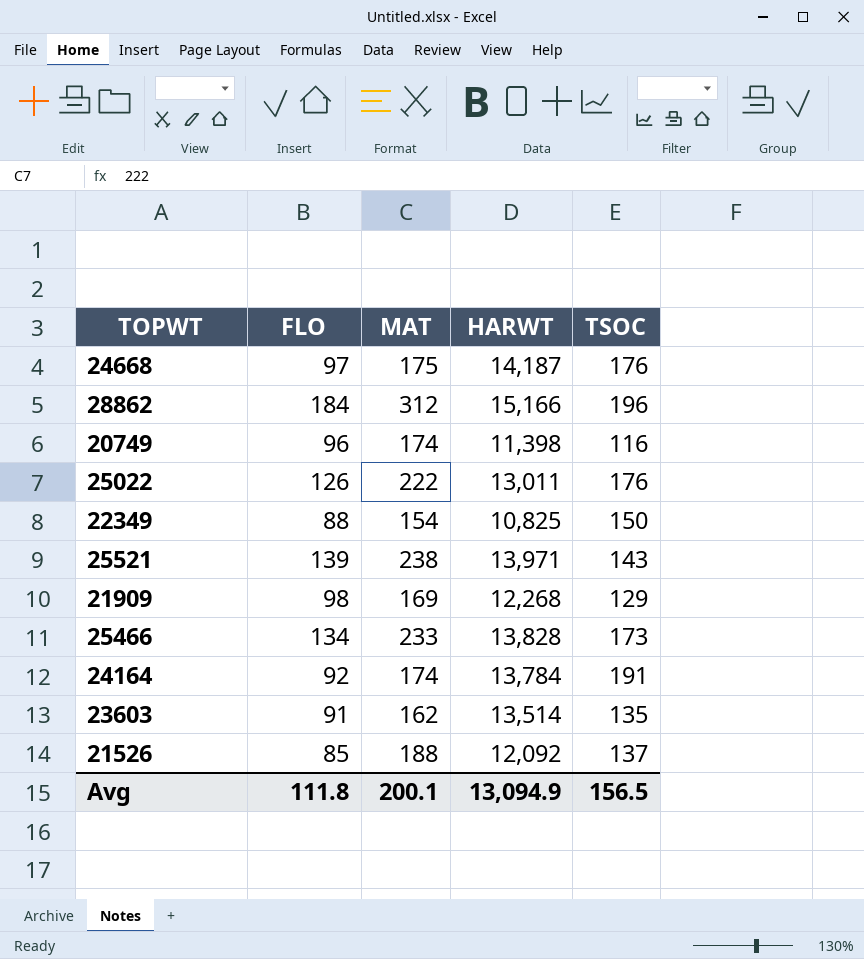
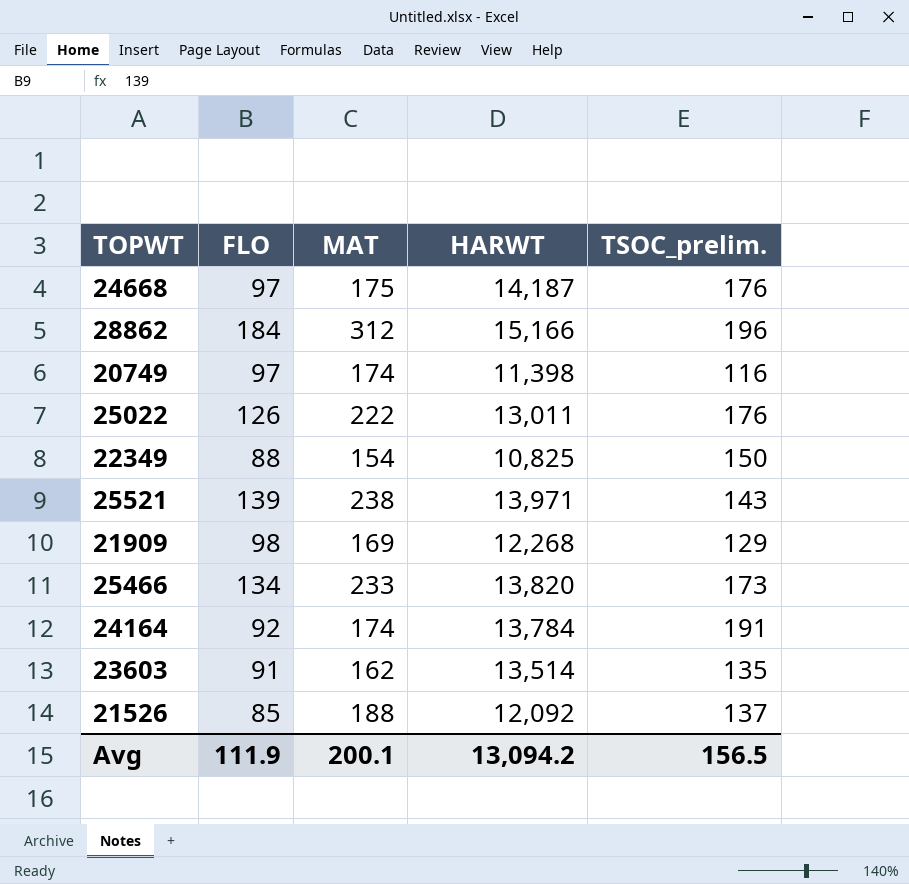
column name: TSOC -> TSOC_prelim.
20749 | FLO: 96 -> 97
25466 | HARWT: 13,828 -> 13,820
Avg | FLO: 111.8 -> 111.9
Avg | HARWT: 13,094.9 -> 13,094.2

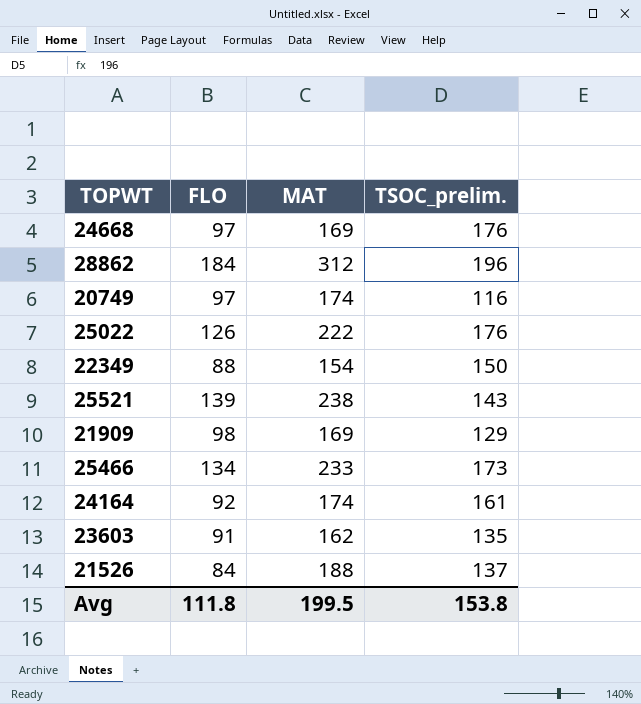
column HARWT | position: 4 -> none
24668 | MAT: 175 -> 169
24164 | TSOC_prelim.: 191 -> 161
21526 | FLO: 85 -> 84
Avg | FLO: 111.9 -> 111.8
Avg | MAT: 200.1 -> 199.5
Avg | TSOC_prelim.: 156.5 -> 153.8

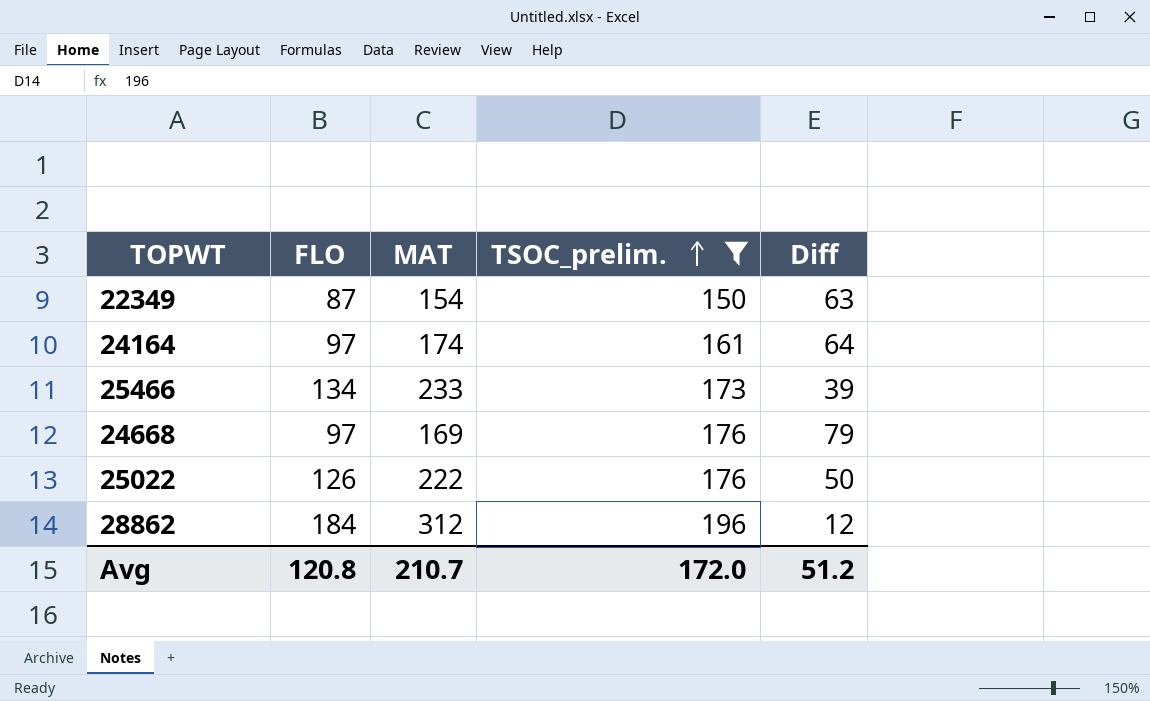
filter: none -> TSOC_prelim. >= 150
row order: none -> TSOC_prelim. ascending
column Diff | formula: none -> [TSOC_prelim.] - [FLO]
22349 | FLO: 88 -> 87
24164 | FLO: 92 -> 97
Avg | FLO: 111.8 -> 120.8
Avg | MAT: 199.5 -> 210.7
Avg | TSOC_prelim.: 153.8 -> 172.0

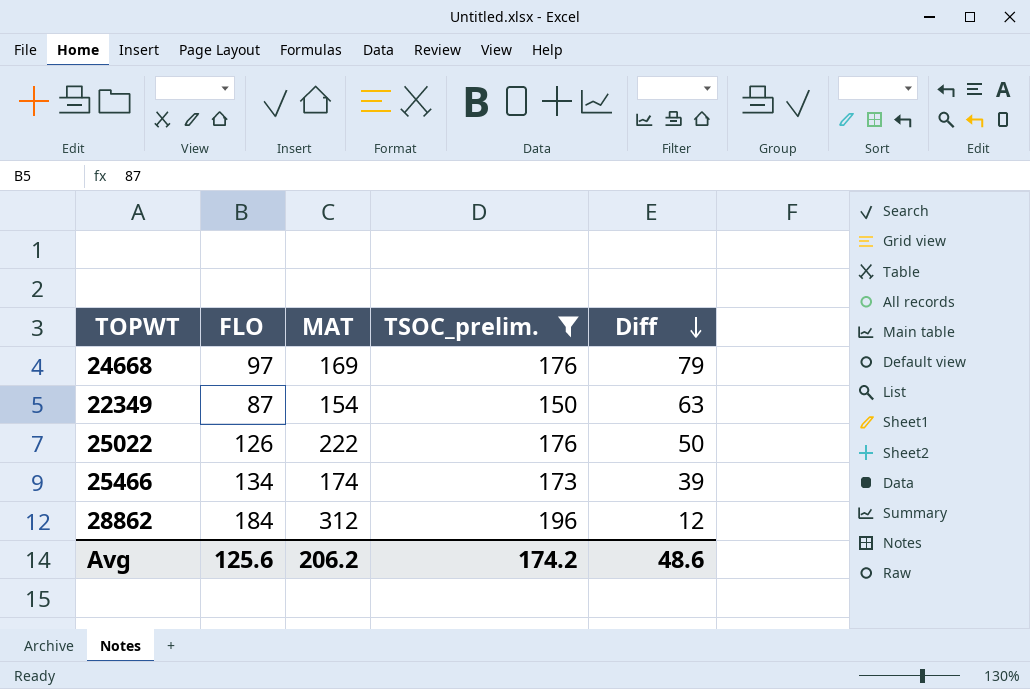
row order: TSOC_prelim. ascending -> Diff descending
row 24164: 97 | 174 | 161 | 64 -> none
25466 | MAT: 233 -> 174
Avg | FLO: 120.8 -> 125.6
Avg | MAT: 210.7 -> 206.2
Avg | TSOC_prelim.: 172.0 -> 174.2
Avg | Diff: 51.2 -> 48.6

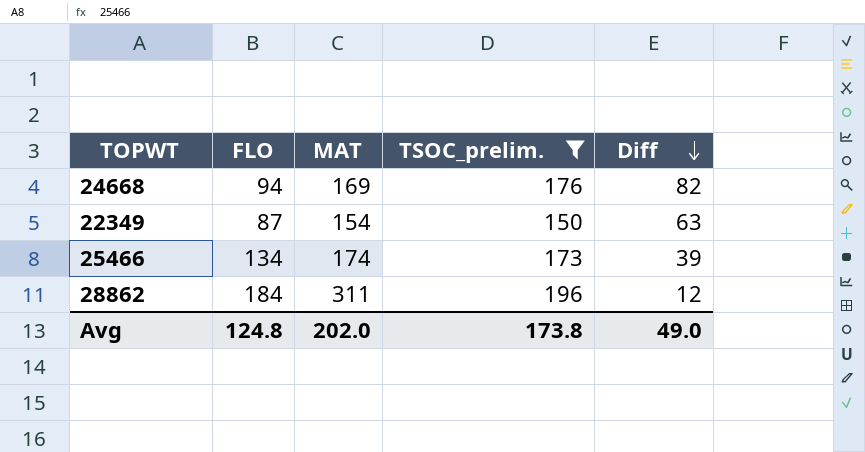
row 25022: 126 | 222 | 176 | 50 -> none
24668 | FLO: 97 -> 94
24668 | Diff: 79 -> 82
28862 | MAT: 312 -> 311
Avg | FLO: 125.6 -> 124.8
Avg | MAT: 206.2 -> 202.0
Avg | TSOC_prelim.: 174.2 -> 173.8
Avg | Diff: 48.6 -> 49.0

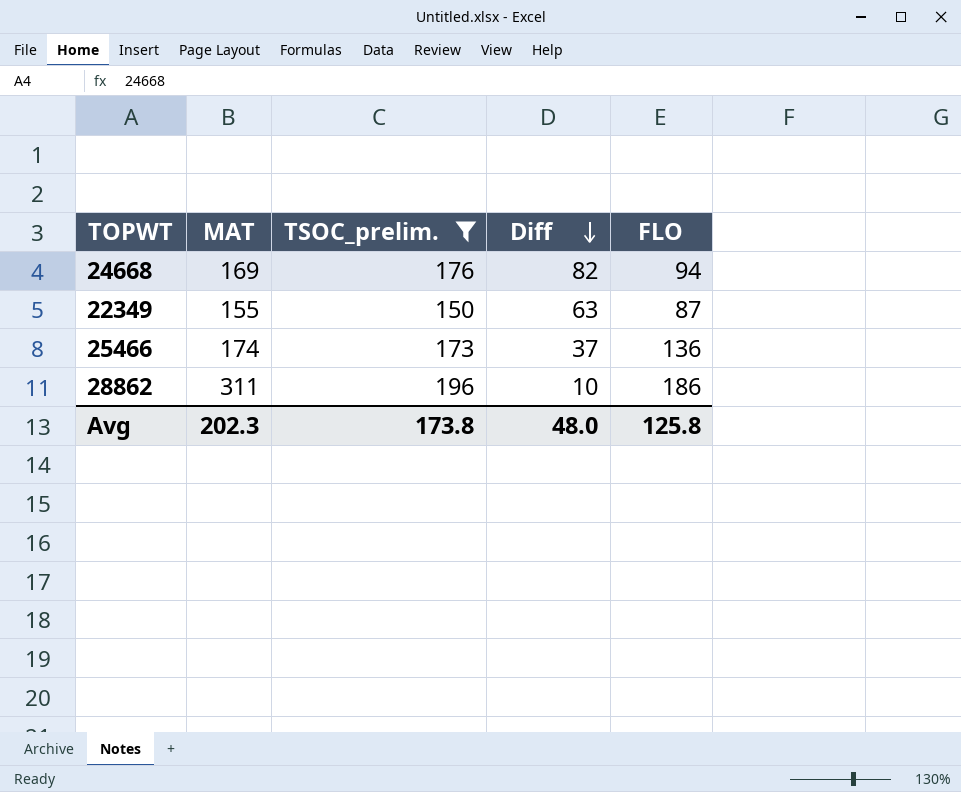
column FLO | position: 2 -> 5
22349 | MAT: 154 -> 155
25466 | Diff: 39 -> 37
25466 | FLO: 134 -> 136
28862 | Diff: 12 -> 10
28862 | FLO: 184 -> 186
Avg | MAT: 202.0 -> 202.3
Avg | Diff: 49.0 -> 48.0
Avg | FLO: 124.8 -> 125.8

